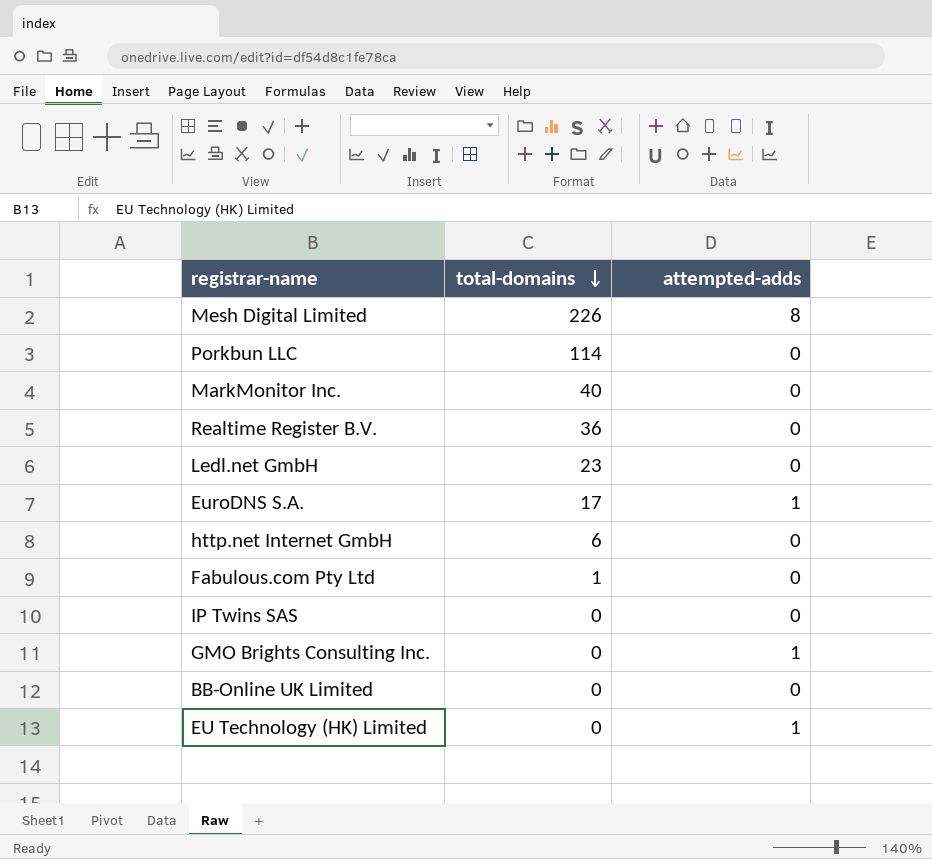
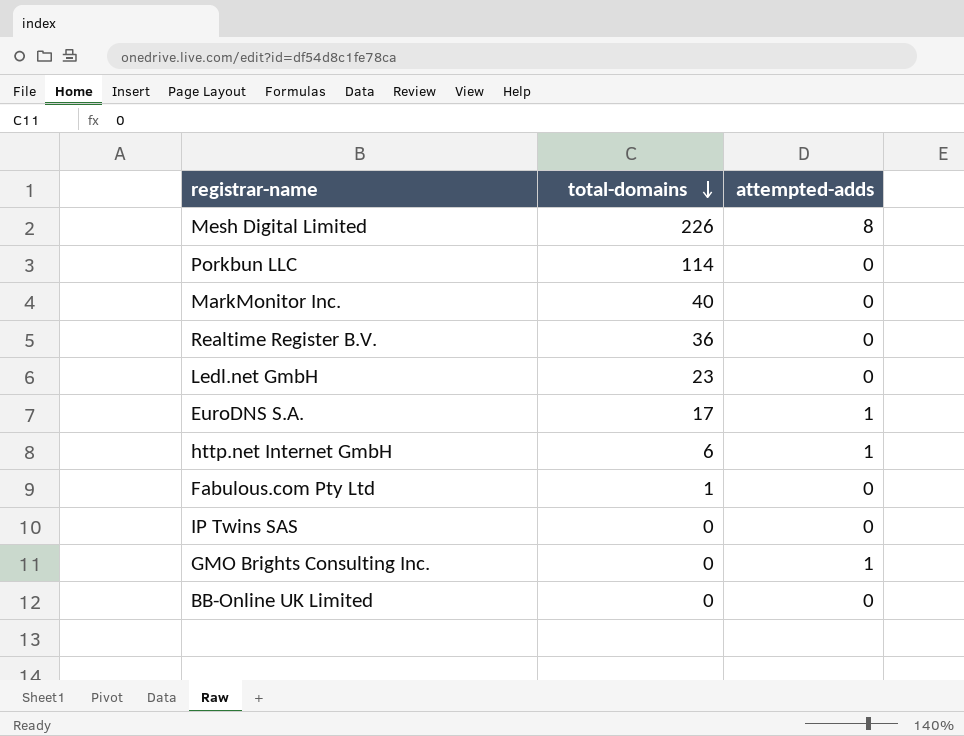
row EU Technology (HK) Limited: 0 | 1 -> none
http.net Internet GmbH | attempted-adds: 0 -> 1

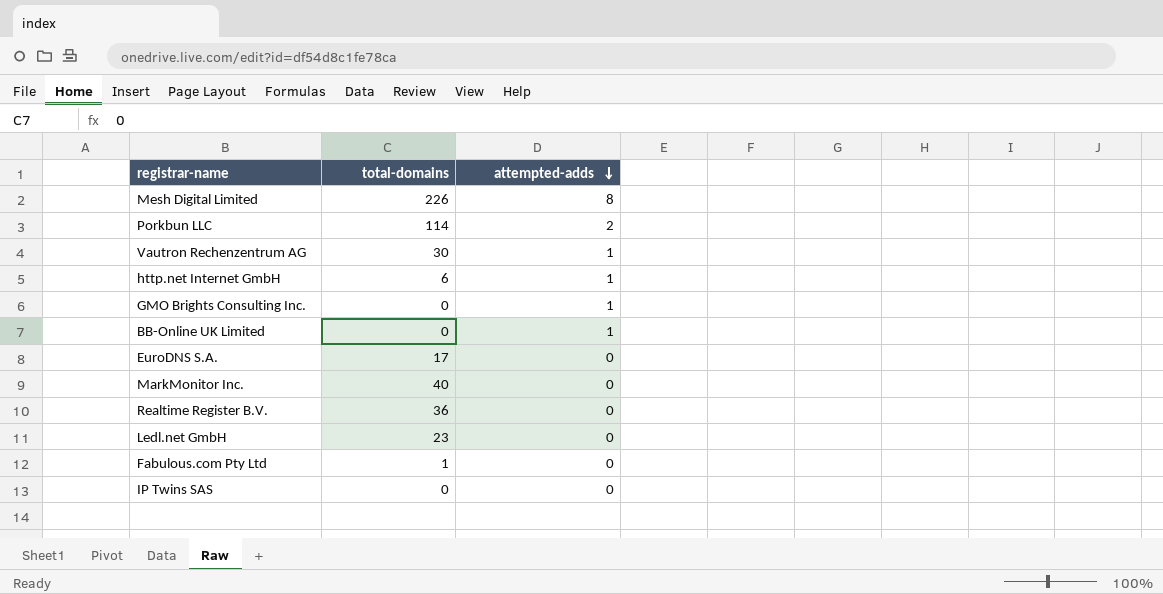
row order: total-domains descending -> attempted-adds descending
Porkbun LLC | attempted-adds: 0 -> 2
row Vautron Rechenzentrum AG: none -> 30 | 1
BB-Online UK Limited | attempted-adds: 0 -> 1
EuroDNS S.A. | attempted-adds: 1 -> 0

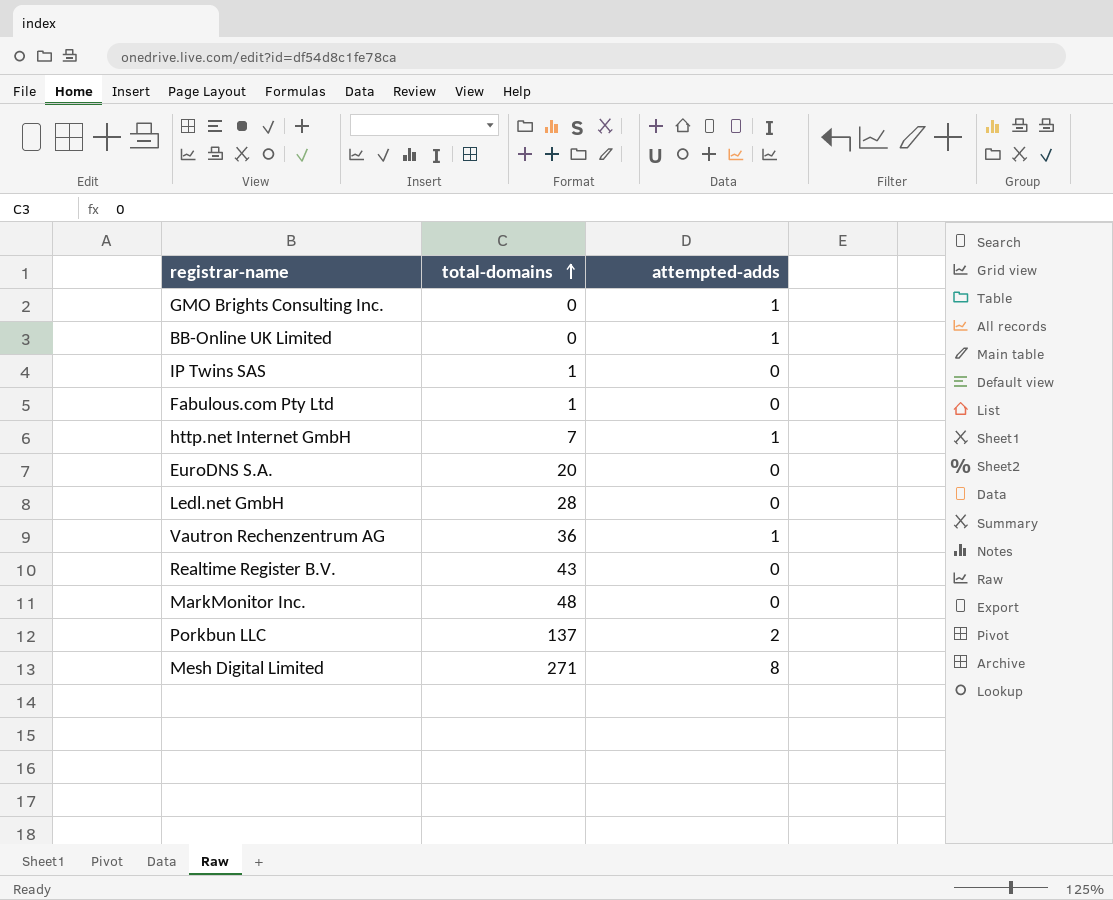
row order: attempted-adds descending -> total-domains ascending
IP Twins SAS | total-domains: 0 -> 1
http.net Internet GmbH | total-domains: 6 -> 7
EuroDNS S.A. | total-domains: 17 -> 20
Ledl.net GmbH | total-domains: 23 -> 28
Vautron Rechenzentrum AG | total-domains: 30 -> 36
Realtime Register B.V. | total-domains: 36 -> 43
MarkMonitor Inc. | total-domains: 40 -> 48
Porkbun LLC | total-domains: 114 -> 137
Mesh Digital Limited | total-domains: 226 -> 271

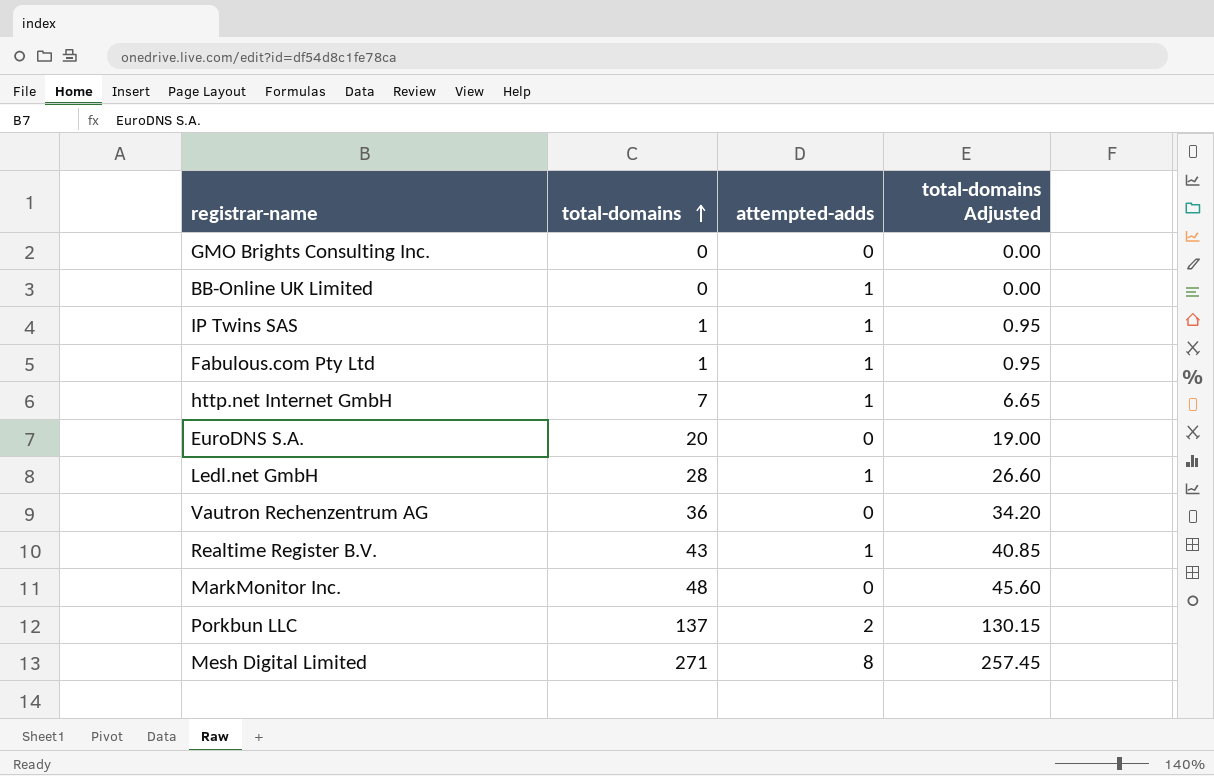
column total-domains Adjusted | formula: none -> [total-domains] * 0.95
GMO Brights Consulting Inc. | attempted-adds: 1 -> 0
IP Twins SAS | attempted-adds: 0 -> 1
Fabulous.com Pty Ltd | attempted-adds: 0 -> 1
Ledl.net GmbH | attempted-adds: 0 -> 1
Vautron Rechenzentrum AG | attempted-adds: 1 -> 0
Realtime Register B.V. | attempted-adds: 0 -> 1

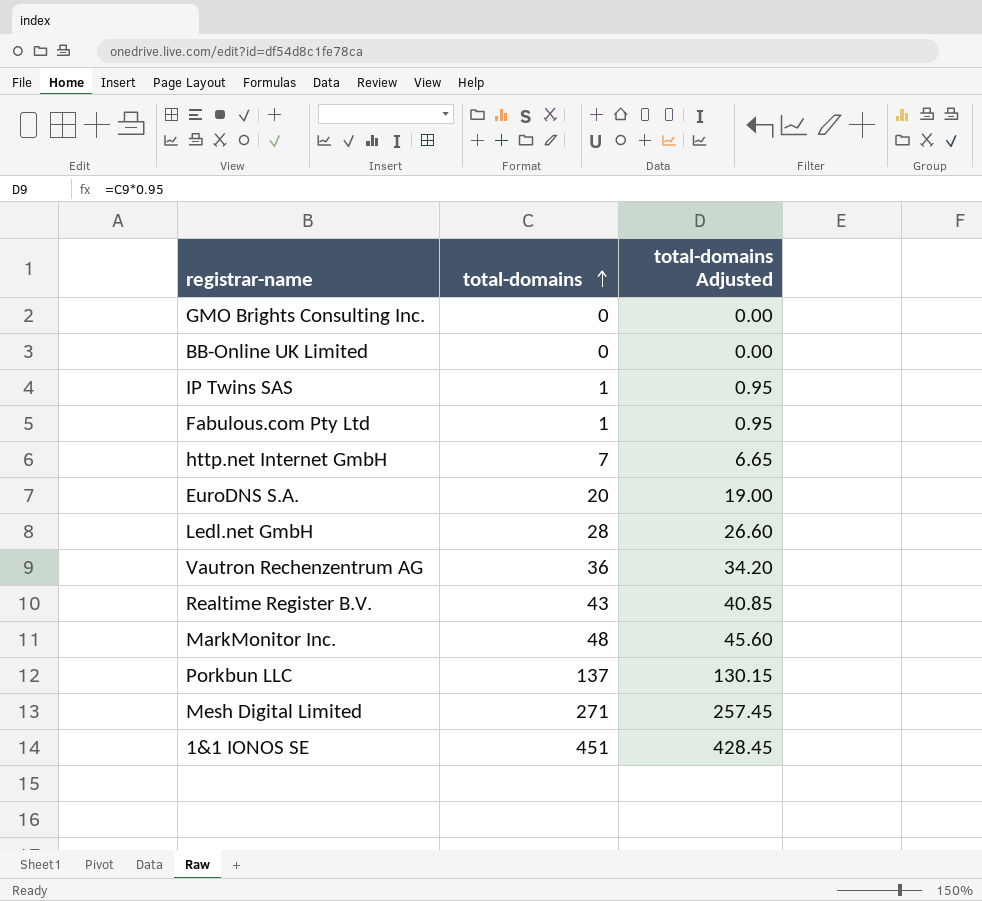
column attempted-adds | position: 3 -> none
row 1&1 IONOS SE: none -> 451 | 428.45

